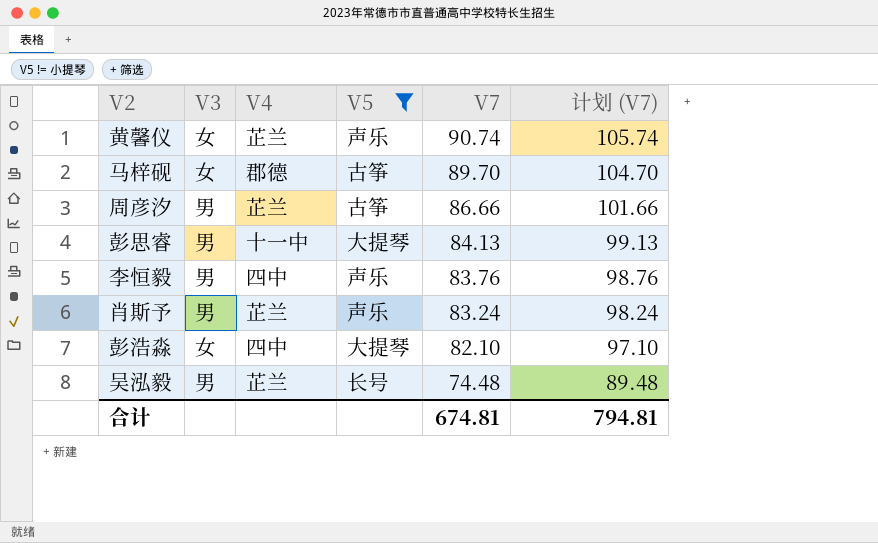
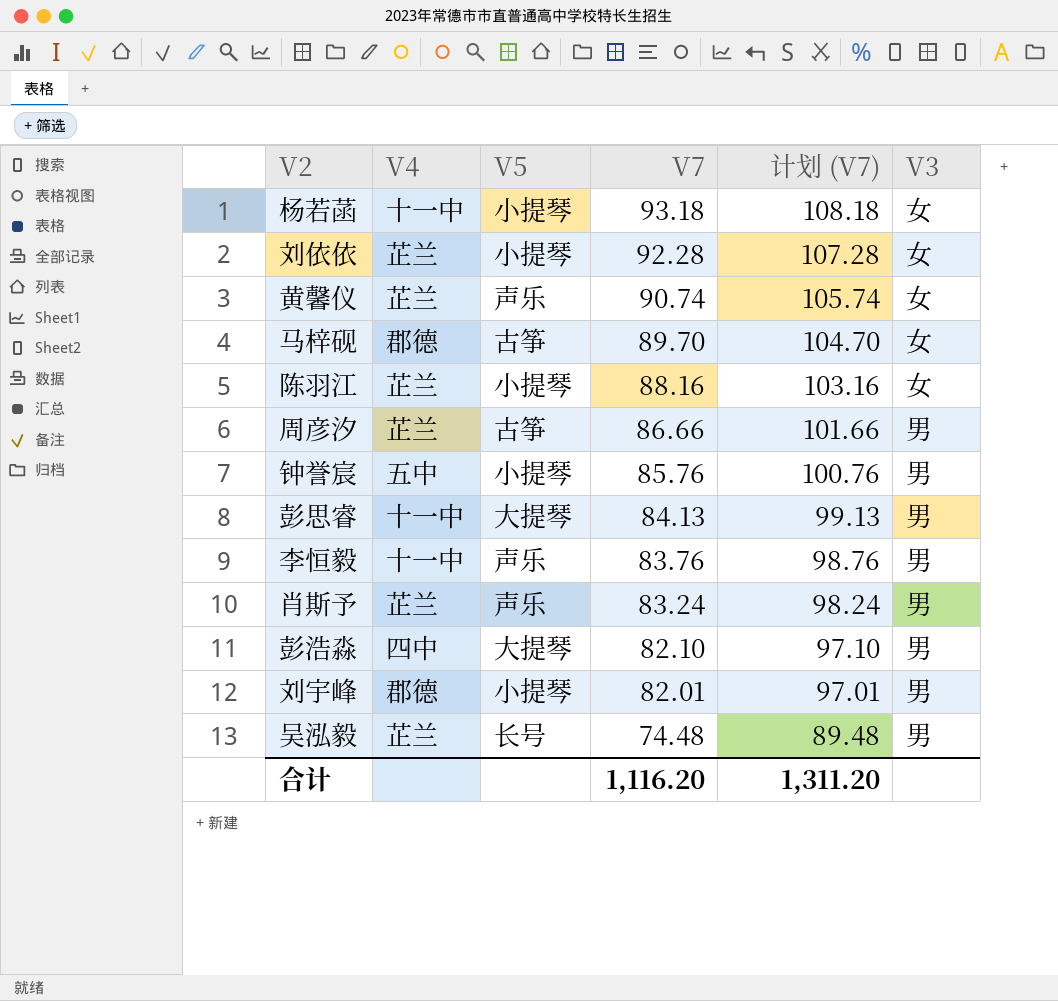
filter: V5 != 小提琴 -> none
column V3 | position: 2 -> 6
李恒毅 | V4: 四中 -> 十一中
彭浩淼 | V3: 女 -> 男
合计 | V7: 674.81 -> 1,116.20
合计 | 计划 (V7): 794.81 -> 1,311.20

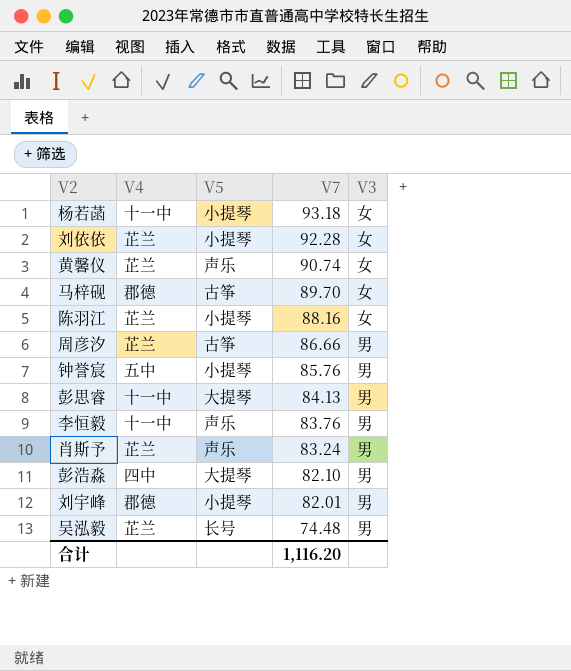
column 计划 (V7) | formula: [V7] + 15 -> none

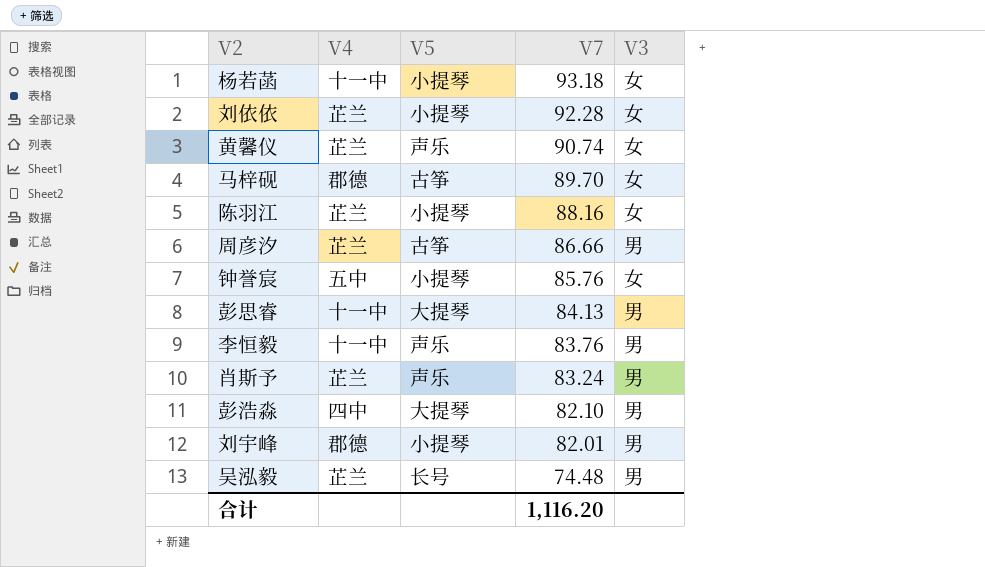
钟誉宸 | V3: 男 -> 女

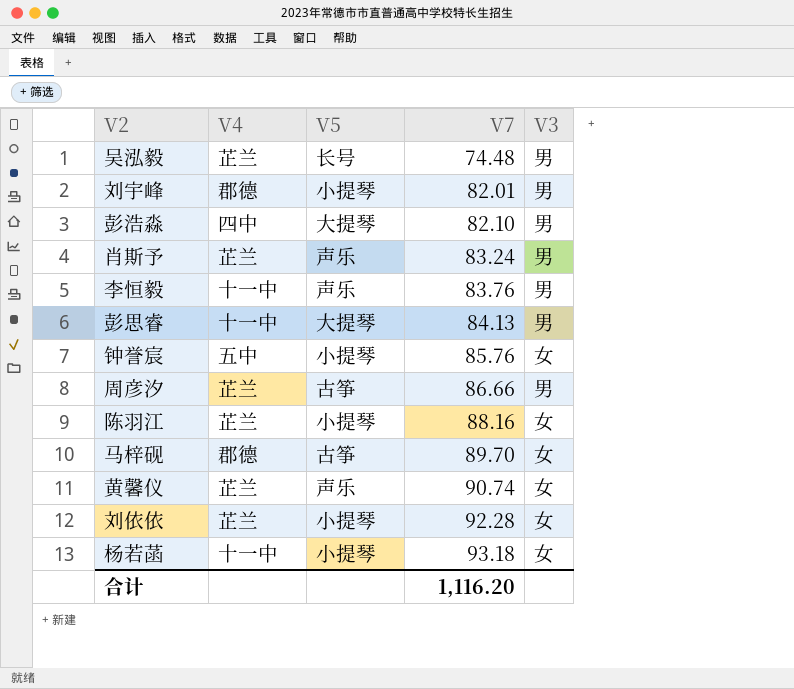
row order: V7 descending -> V7 ascending

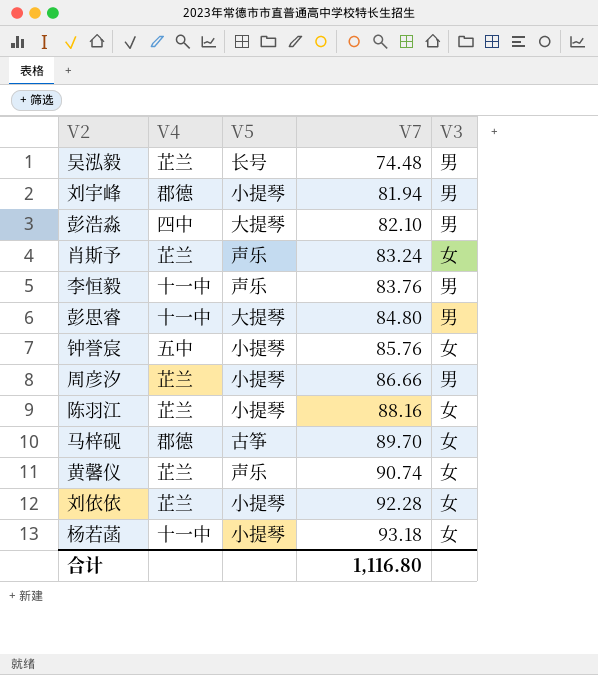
刘宇峰 | V7: 82.01 -> 81.94
肖斯予 | V3: 男 -> 女
彭思睿 | V7: 84.13 -> 84.80
周彦汐 | V5: 古筝 -> 小提琴
合计 | V7: 1,116.20 -> 1,116.80

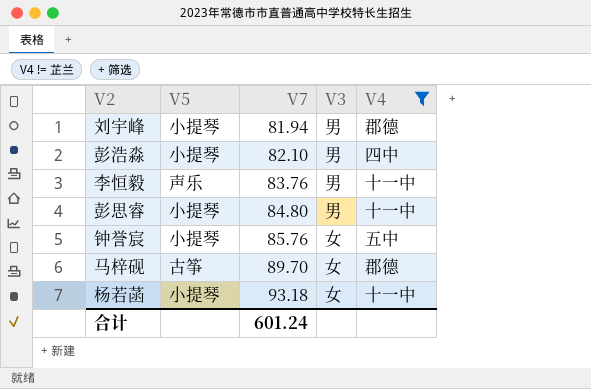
filter: none -> V4 != 芷兰
column V4 | position: 2 -> 5
彭浩淼 | V5: 大提琴 -> 小提琴
彭思睿 | V5: 大提琴 -> 小提琴
合计 | V7: 1,116.80 -> 601.24

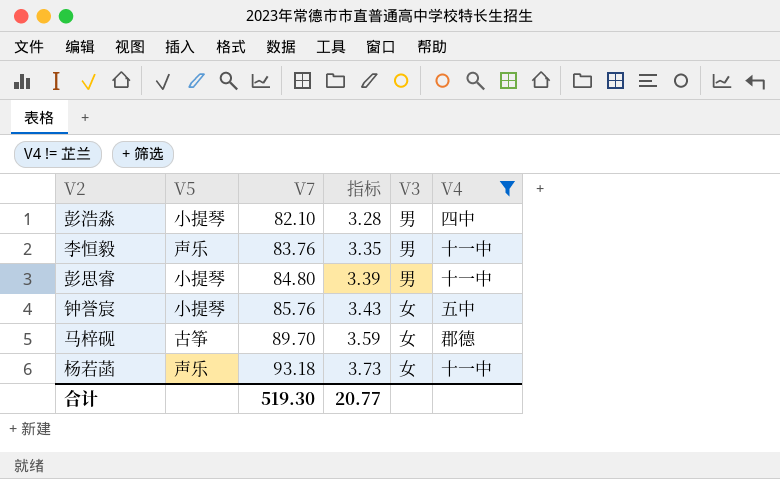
column 指标 | formula: none -> [V7] * 0.04
row 刘宇峰: 小提琴 | 81.94 | 男 | 郡德 -> none
杨若菡 | V5: 小提琴 -> 声乐
合计 | V7: 601.24 -> 519.30

